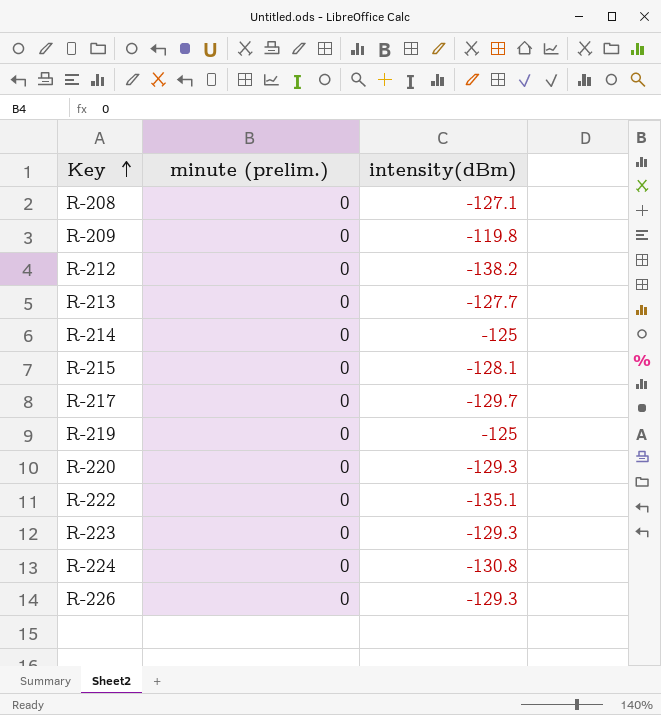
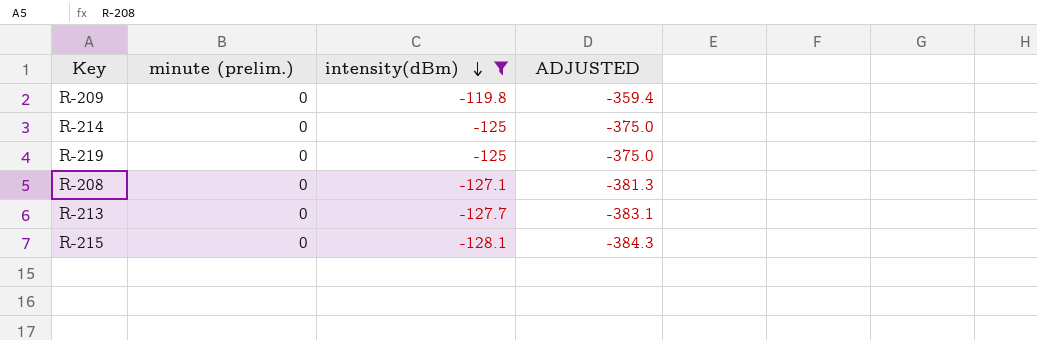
filter: none -> intensity(dBm) >= -128.1
row order: Key ascending -> intensity(dBm) descending
column ADJUSTED | formula: none -> [intensity(dBm)] * 3

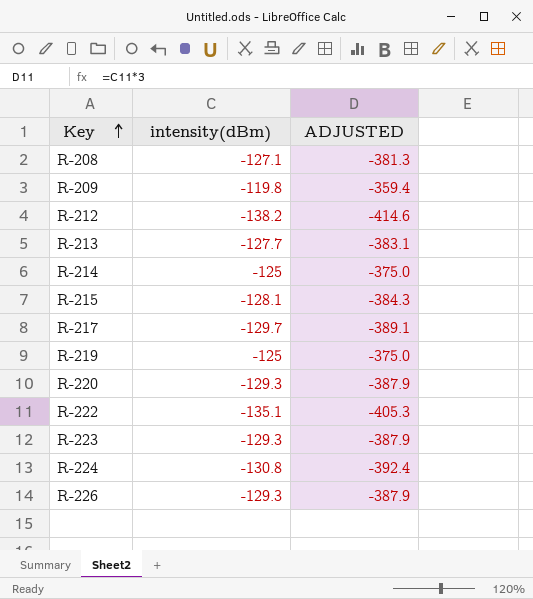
filter: intensity(dBm) >= -128.1 -> none
row order: intensity(dBm) descending -> Key ascending
column minute (prelim.) | position: 2 -> none

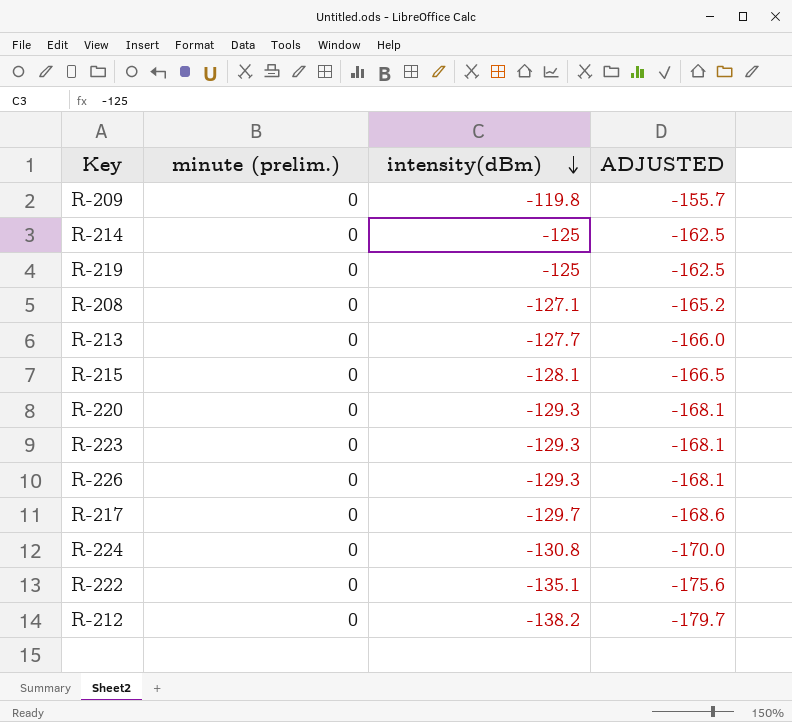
row order: Key ascending -> intensity(dBm) descending
column minute (prelim.) | position: none -> 2
column ADJUSTED | formula: [intensity(dBm)] * 3 -> [intensity(dBm)] * 1.3

